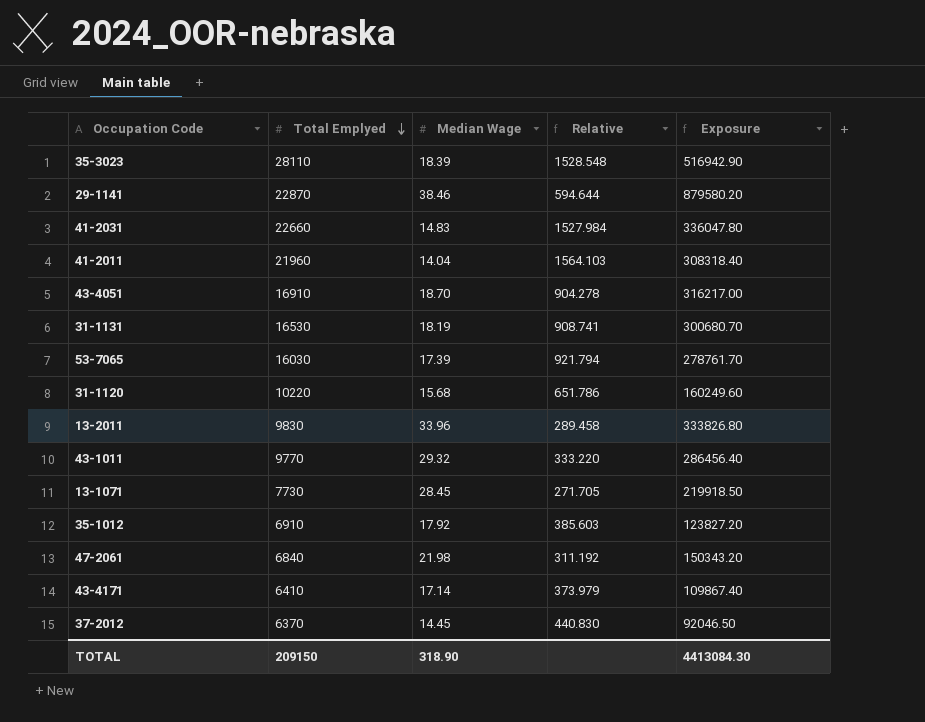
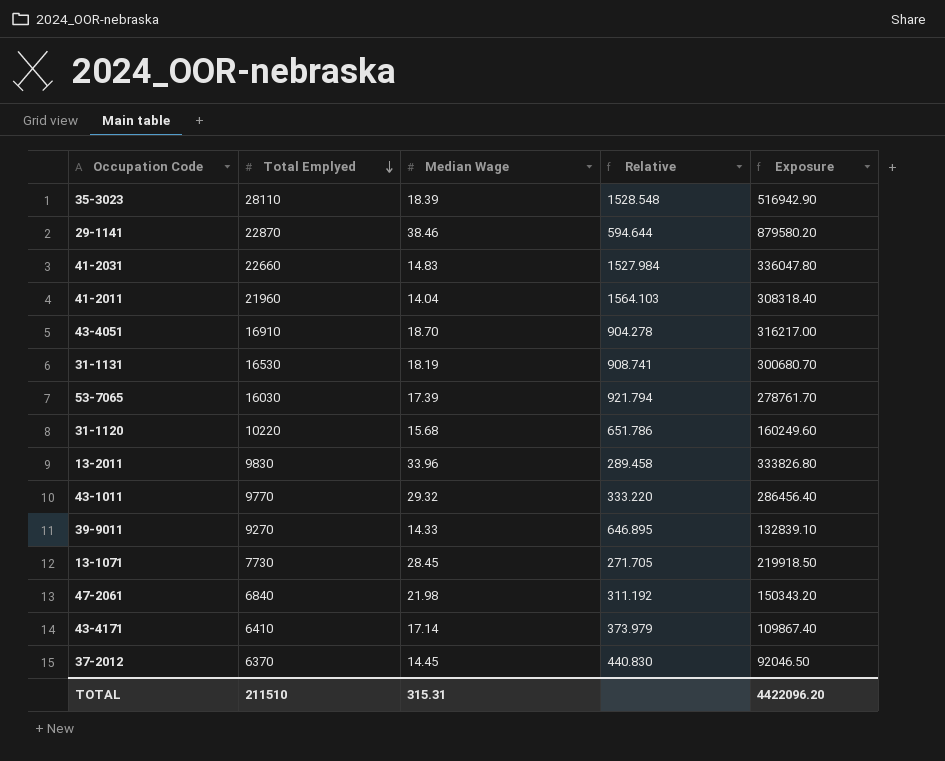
row 35-1012: 6910 | 17.92 | 385.603 | 123827.20 -> none
row 39-9011: none -> 9270 | 14.33 | 646.895 | 132839.10
TOTAL | Total Emplyed: 209150 -> 211510
TOTAL | Median Wage: 318.90 -> 315.31
TOTAL | Exposure: 4413084.30 -> 4422096.20

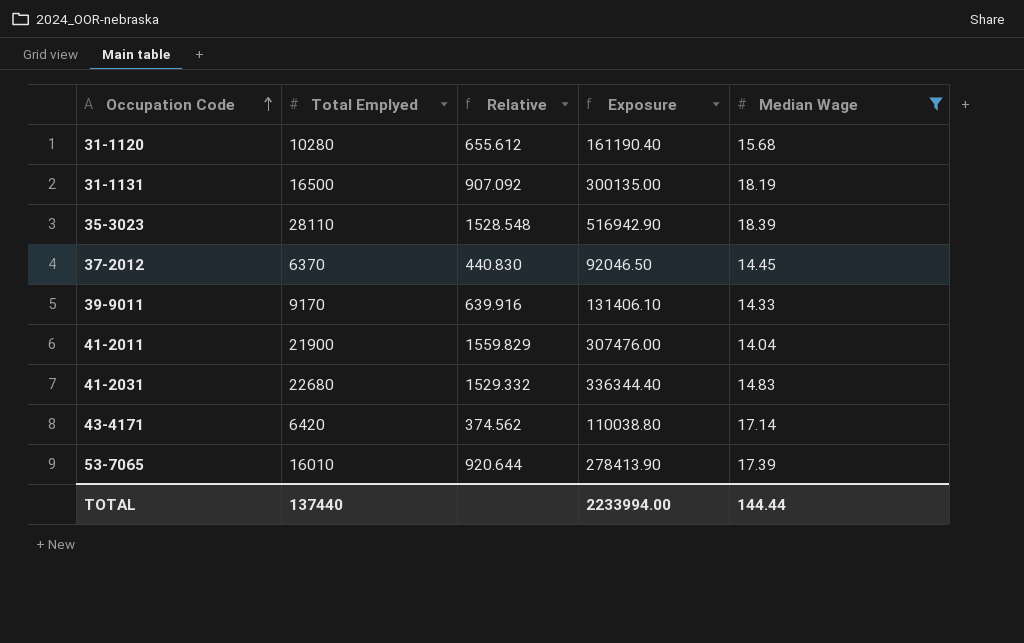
filter: none -> Median Wage <= 18.39
row order: Total Emplyed descending -> Occupation Code ascending
column Median Wage | position: 3 -> 5
31-1120 | Total Emplyed: 10220 -> 10280
31-1120 | Relative: 651.786 -> 655.612
31-1120 | Exposure: 160249.60 -> 161190.40
31-1131 | Total Emplyed: 16530 -> 16500
31-1131 | Relative: 908.741 -> 907.092
31-1131 | Exposure: 300680.70 -> 300135.00
39-9011 | Total Emplyed: 9270 -> 9170
39-9011 | Relative: 646.895 -> 639.916
39-9011 | Exposure: 132839.10 -> 131406.10
41-2011 | Total Emplyed: 21960 -> 21900
41-2011 | Relative: 1564.103 -> 1559.829
41-2011 | Exposure: 308318.40 -> 307476.00
41-2031 | Total Emplyed: 22660 -> 22680
41-2031 | Relative: 1527.984 -> 1529.332
41-2031 | Exposure: 336047.80 -> 336344.40
43-4171 | Total Emplyed: 6410 -> 6420
43-4171 | Relative: 373.979 -> 374.562
43-4171 | Exposure: 109867.40 -> 110038.80
53-7065 | Total Emplyed: 16030 -> 16010
53-7065 | Relative: 921.794 -> 920.644
53-7065 | Exposure: 278761.70 -> 278413.90
TOTAL | Total Emplyed: 211510 -> 137440
TOTAL | Exposure: 4422096.20 -> 2233994.00
TOTAL | Median Wage: 315.31 -> 144.44

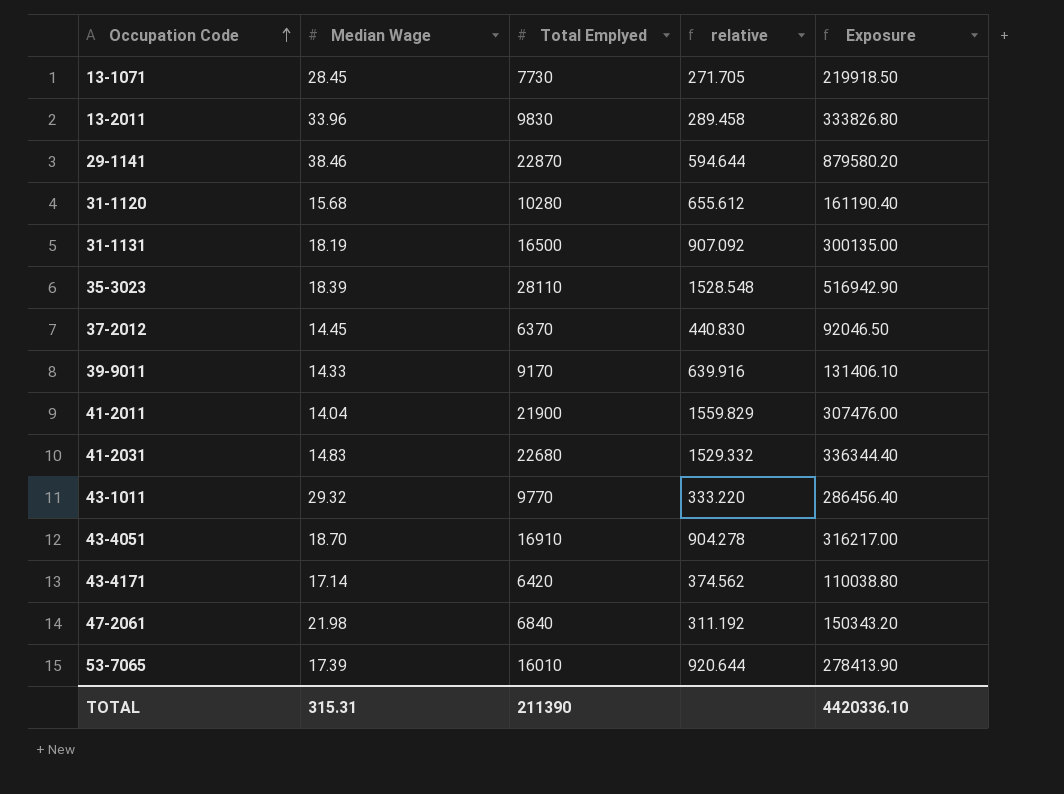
filter: Median Wage <= 18.39 -> none
column Median Wage | position: 5 -> 2
column name: Relative -> relative
TOTAL | Median Wage: 144.44 -> 315.31
TOTAL | Total Emplyed: 137440 -> 211390
TOTAL | Exposure: 2233994.00 -> 4420336.10

